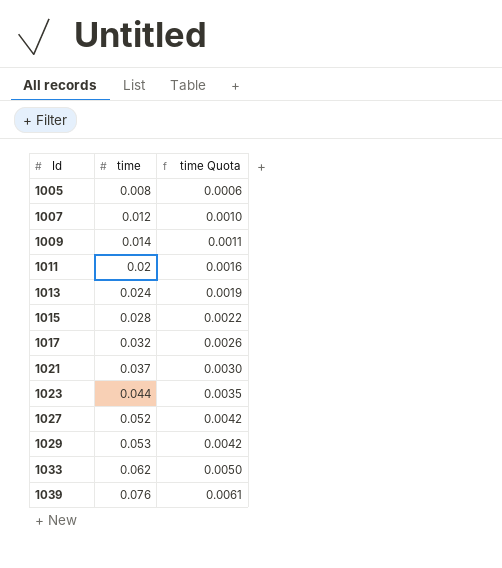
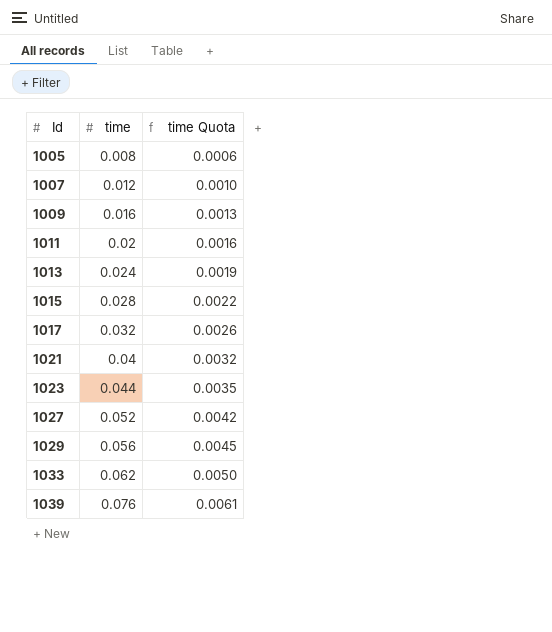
1009 | time: 0.014 -> 0.016
1009 | time Quota: 0.0011 -> 0.0013
1021 | time: 0.037 -> 0.04
1021 | time Quota: 0.0030 -> 0.0032
1029 | time: 0.053 -> 0.056
1029 | time Quota: 0.0042 -> 0.0045

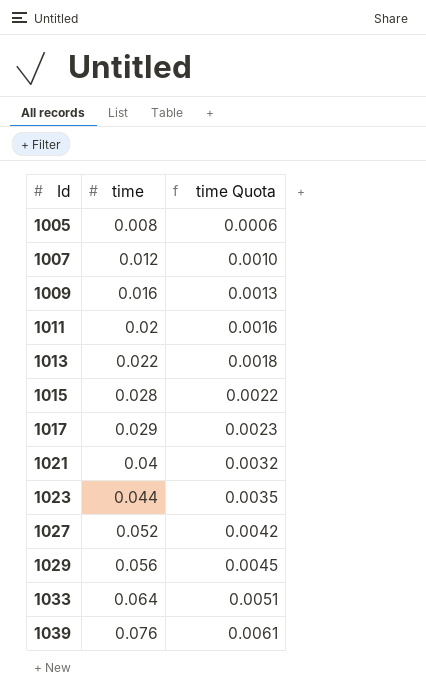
1013 | time: 0.024 -> 0.022
1013 | time Quota: 0.0019 -> 0.0018
1017 | time: 0.032 -> 0.029
1017 | time Quota: 0.0026 -> 0.0023
1033 | time: 0.062 -> 0.064
1033 | time Quota: 0.0050 -> 0.0051

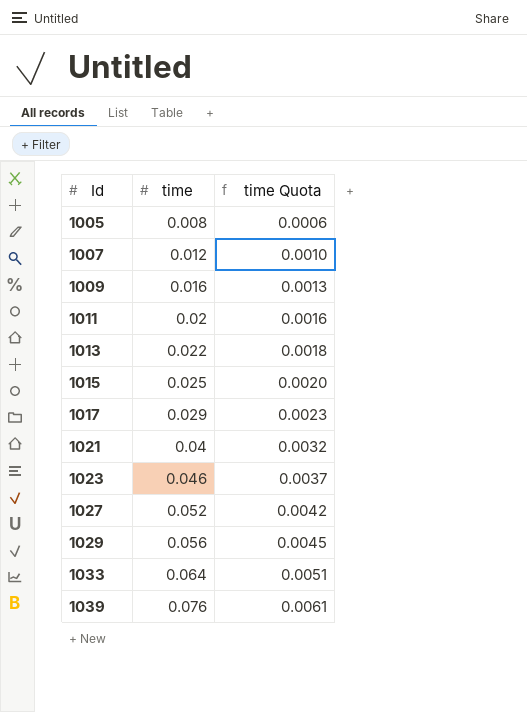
1015 | time: 0.028 -> 0.025
1015 | time Quota: 0.0022 -> 0.0020
1023 | time: 0.044 -> 0.046
1023 | time Quota: 0.0035 -> 0.0037

